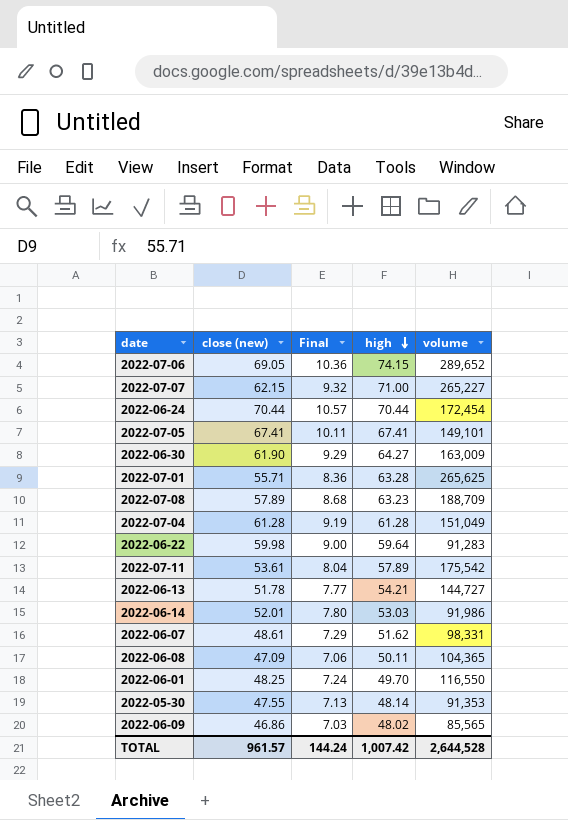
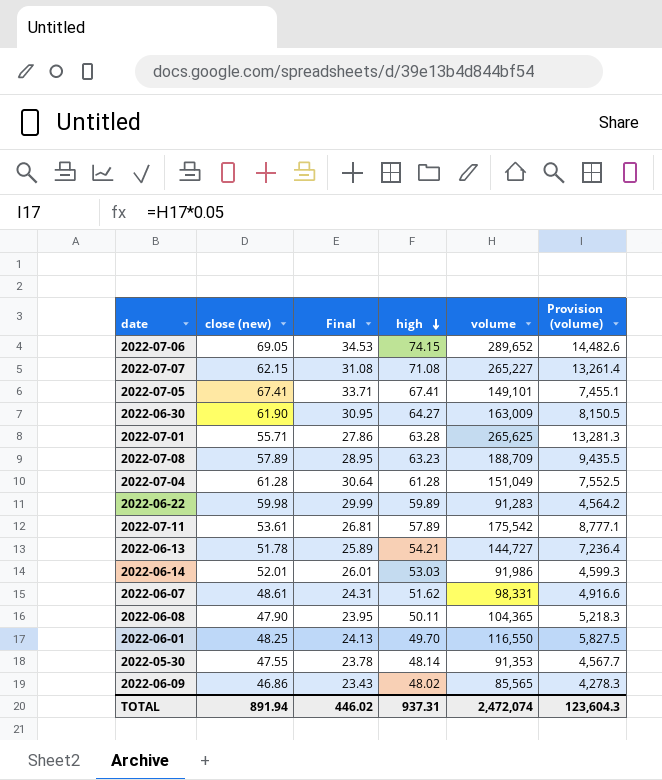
column Final | formula: [close (new)] * 0.15 -> [close (new)] * 0.5
column Provision (volume) | formula: none -> [volume] * 0.05
row 2022-06-24: 70.44 | 10.57 | 70.44 | 172,454 -> none
2022-07-07 | high: 71.00 -> 71.08
2022-06-22 | high: 59.64 -> 59.89
2022-06-08 | close (new): 47.09 -> 47.90
TOTAL | close (new): 961.57 -> 891.94
TOTAL | Final: 144.24 -> 446.02
TOTAL | high: 1,007.42 -> 937.31
TOTAL | volume: 2,644,528 -> 2,472,074

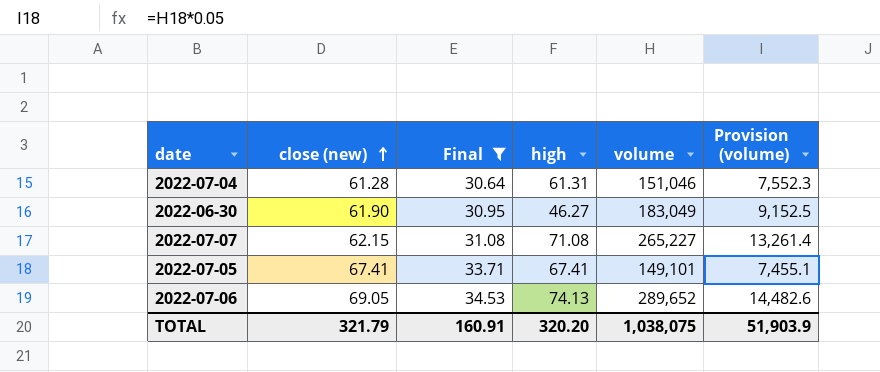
filter: none -> Final >= 30.64
row order: high descending -> close (new) ascending
2022-07-04 | high: 61.28 -> 61.31
2022-07-04 | volume: 151,049 -> 151,046
2022-07-04 | Provision (volume): 7,552.5 -> 7,552.3
2022-06-30 | high: 64.27 -> 46.27
2022-06-30 | volume: 163,009 -> 183,049
2022-06-30 | Provision (volume): 8,150.5 -> 9,152.5
2022-07-06 | high: 74.15 -> 74.13
TOTAL | close (new): 891.94 -> 321.79
TOTAL | Final: 446.02 -> 160.91
TOTAL | high: 937.31 -> 320.20
TOTAL | volume: 2,472,074 -> 1,038,075
TOTAL | Provision (volume): 123,604.3 -> 51,903.9

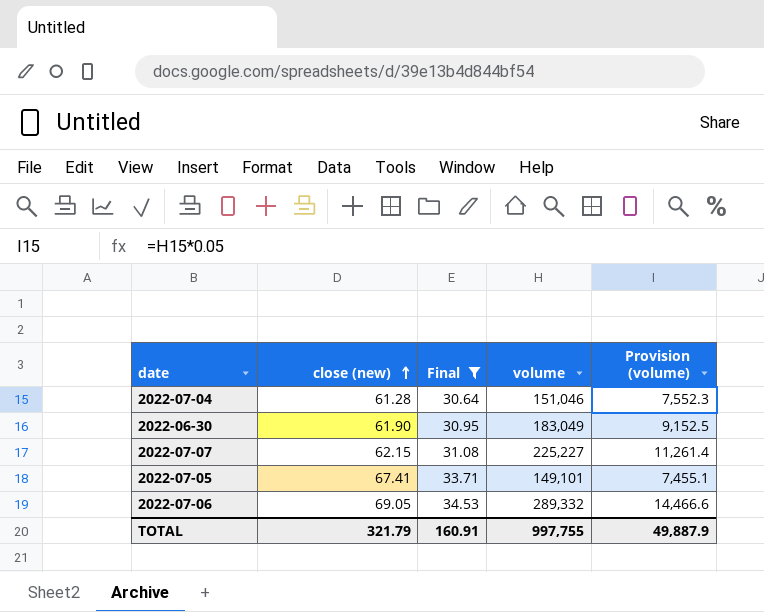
column high | position: 4 -> none
2022-07-07 | volume: 265,227 -> 225,227
2022-07-07 | Provision (volume): 13,261.4 -> 11,261.4
2022-07-06 | volume: 289,652 -> 289,332
2022-07-06 | Provision (volume): 14,482.6 -> 14,466.6
TOTAL | volume: 1,038,075 -> 997,755
TOTAL | Provision (volume): 51,903.9 -> 49,887.9

